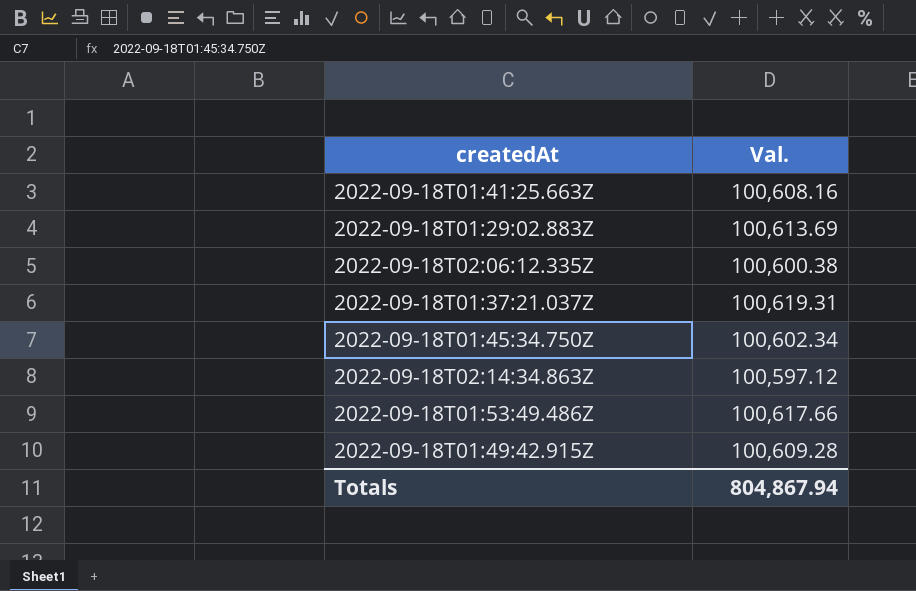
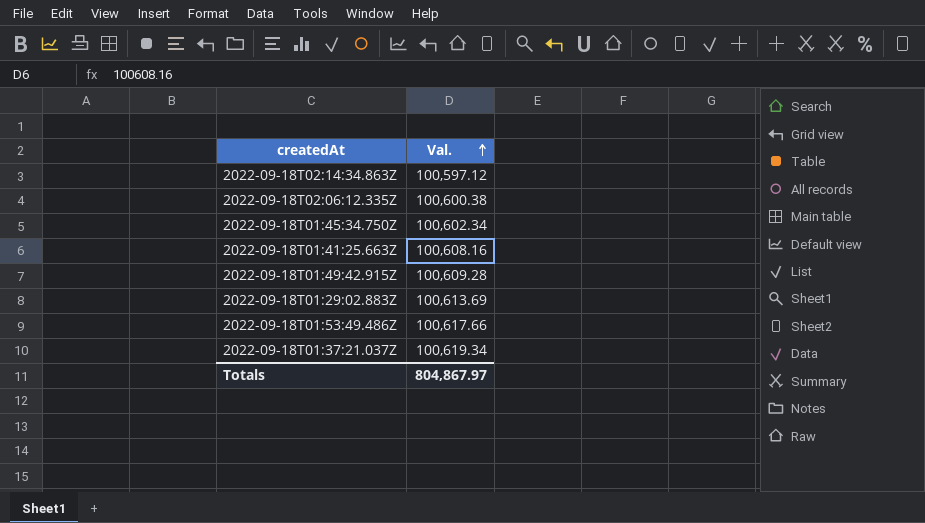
row order: none -> Val. ascending
2022-09-18T01:37:21.037Z | Val.: 100,619.31 -> 100,619.34
Totals | Val.: 804,867.94 -> 804,867.97

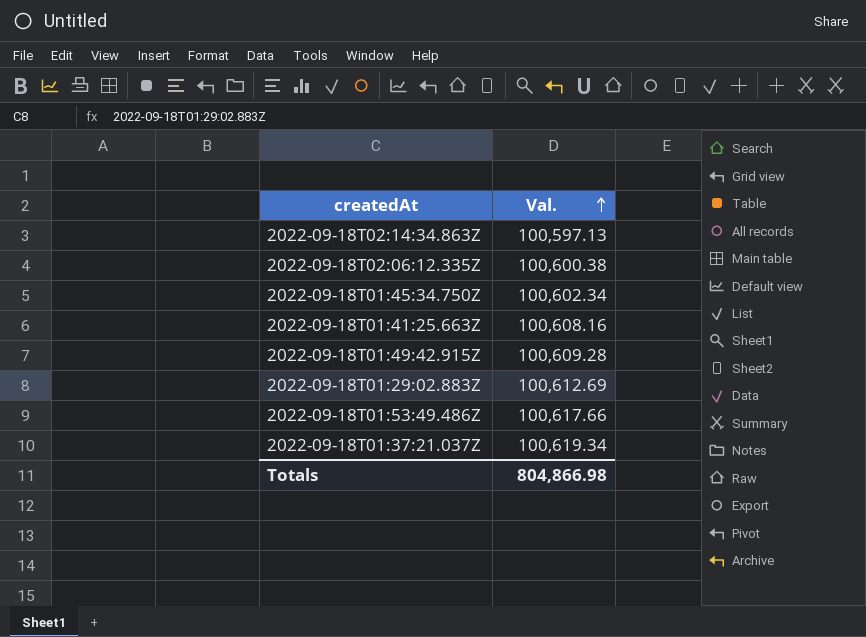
2022-09-18T02:14:34.863Z | Val.: 100,597.12 -> 100,597.13
2022-09-18T01:29:02.883Z | Val.: 100,613.69 -> 100,612.69
Totals | Val.: 804,867.97 -> 804,866.98

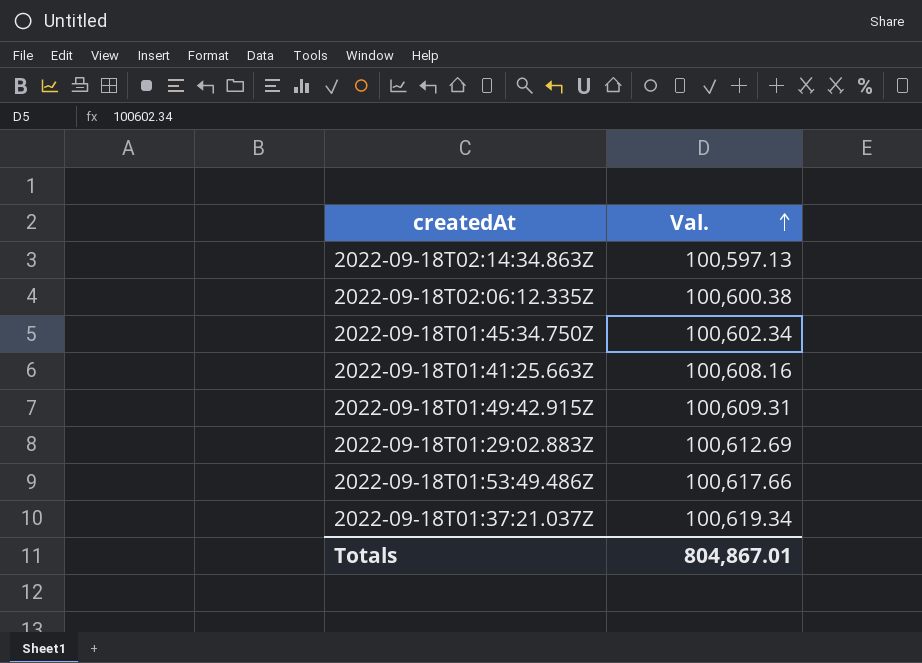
2022-09-18T01:49:42.915Z | Val.: 100,609.28 -> 100,609.31
Totals | Val.: 804,866.98 -> 804,867.01

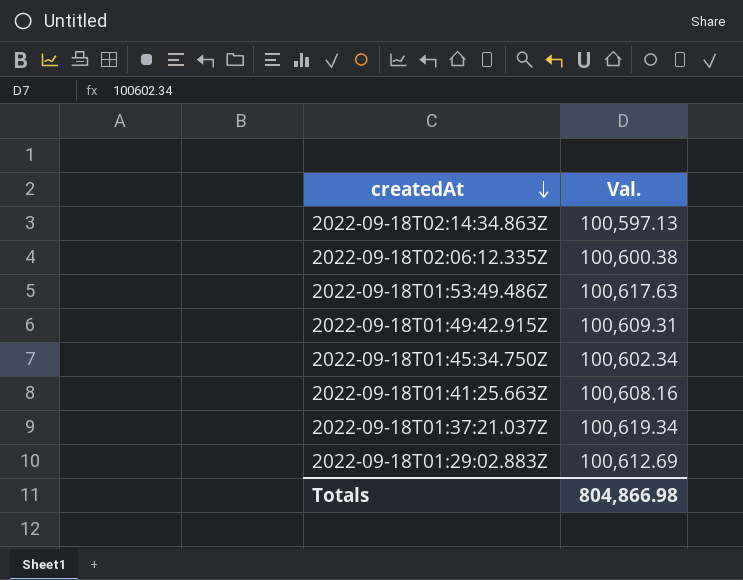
row order: Val. ascending -> createdAt descending
2022-09-18T01:53:49.486Z | Val.: 100,617.66 -> 100,617.63
Totals | Val.: 804,867.01 -> 804,866.98

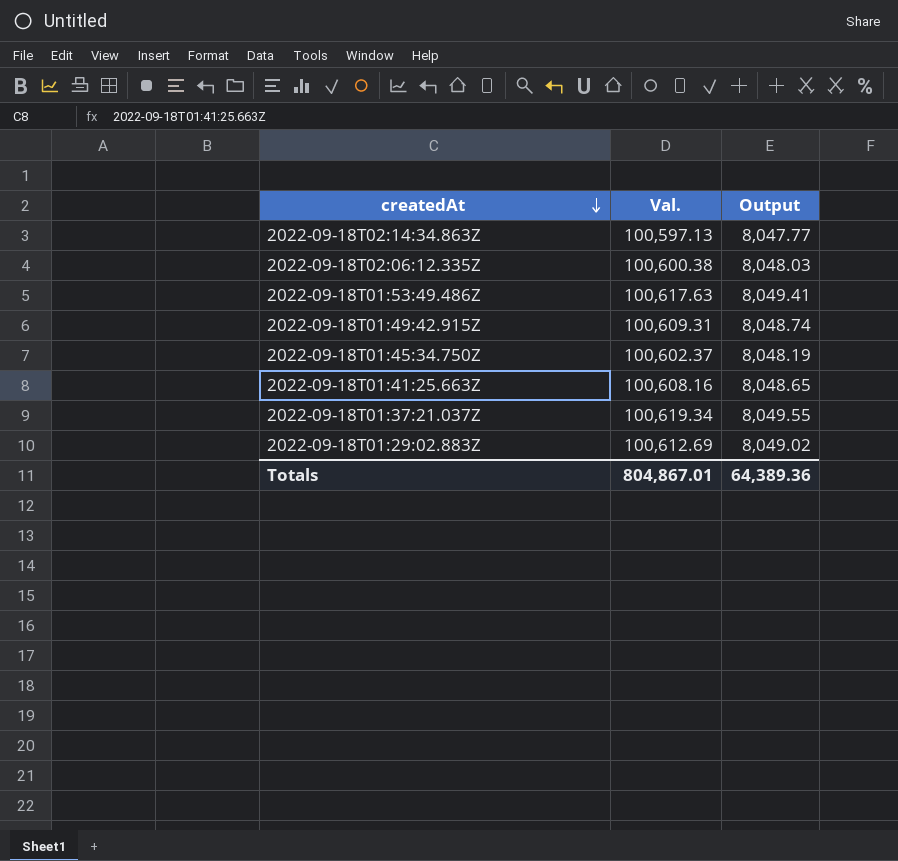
column Output | formula: none -> [Val.] * 0.08
2022-09-18T01:45:34.750Z | Val.: 100,602.34 -> 100,602.37
Totals | Val.: 804,866.98 -> 804,867.01

